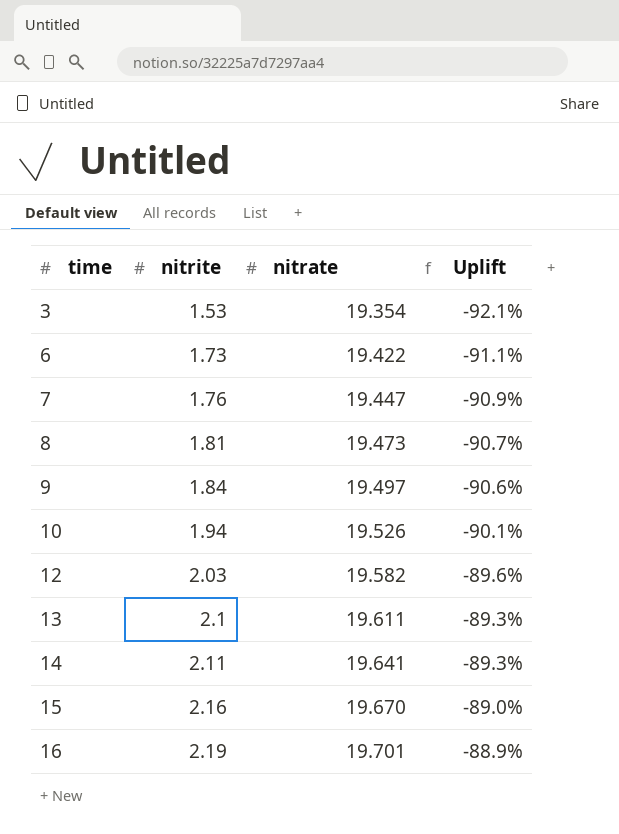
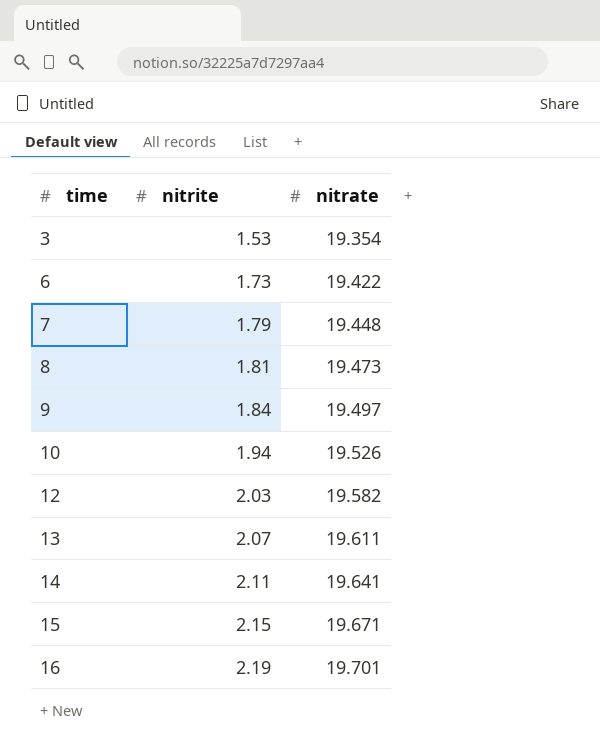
column Uplift | formula: ([nitrite] - [nitrate]) / [nitrate] -> none
7 | nitrite: 1.76 -> 1.79
7 | nitrate: 19.447 -> 19.448
13 | nitrite: 2.1 -> 2.07
15 | nitrite: 2.16 -> 2.15
15 | nitrate: 19.670 -> 19.671

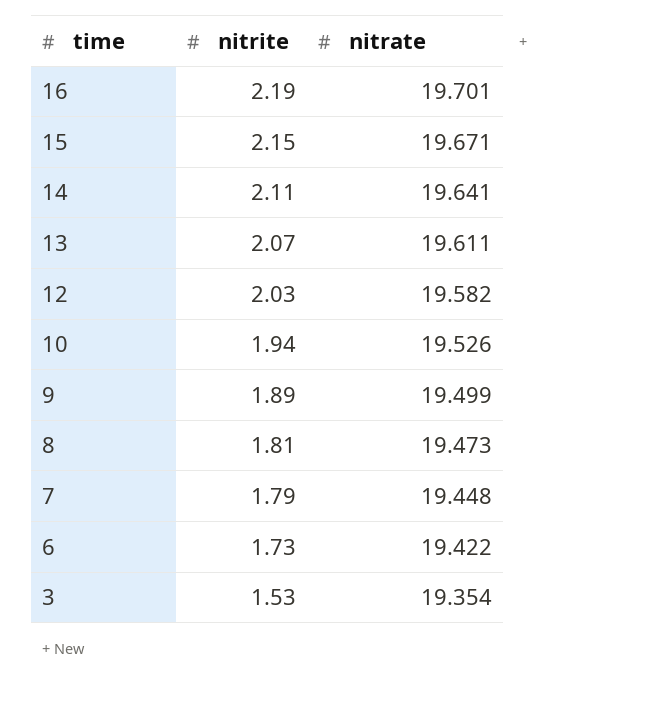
row order: time ascending -> time descending
9 | nitrite: 1.84 -> 1.89
9 | nitrate: 19.497 -> 19.499

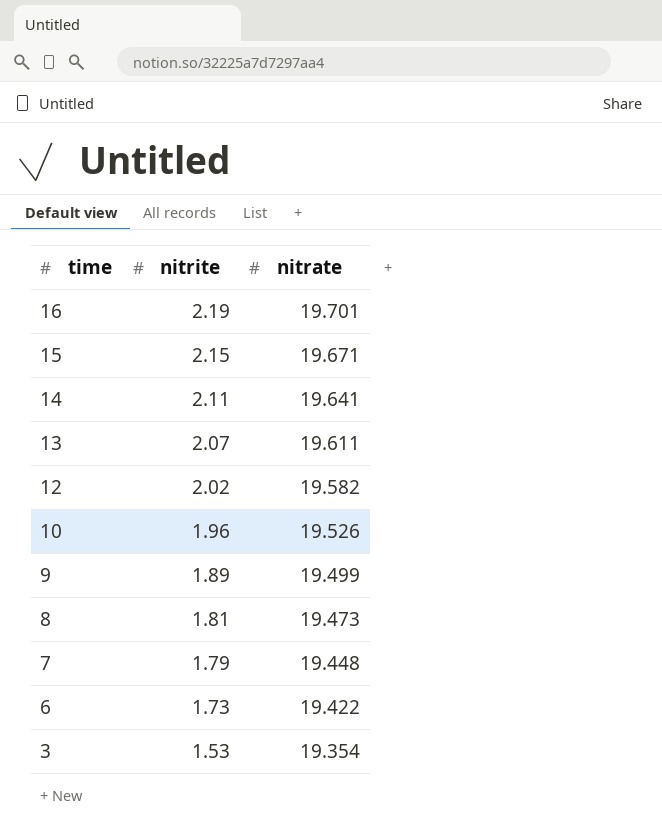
12 | nitrite: 2.03 -> 2.02
10 | nitrite: 1.94 -> 1.96

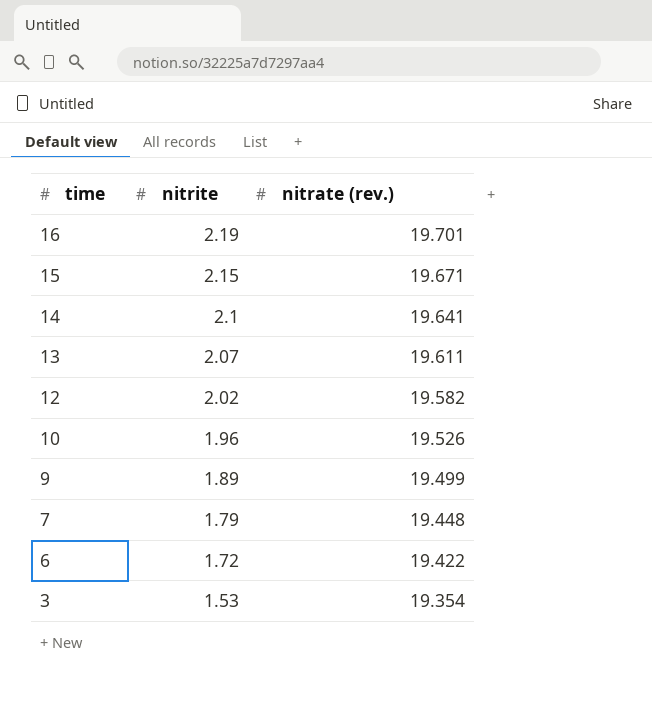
column name: nitrate -> nitrate (rev.)
row 8: 1.81 | 19.473 -> none
14 | nitrite: 2.11 -> 2.1
6 | nitrite: 1.73 -> 1.72

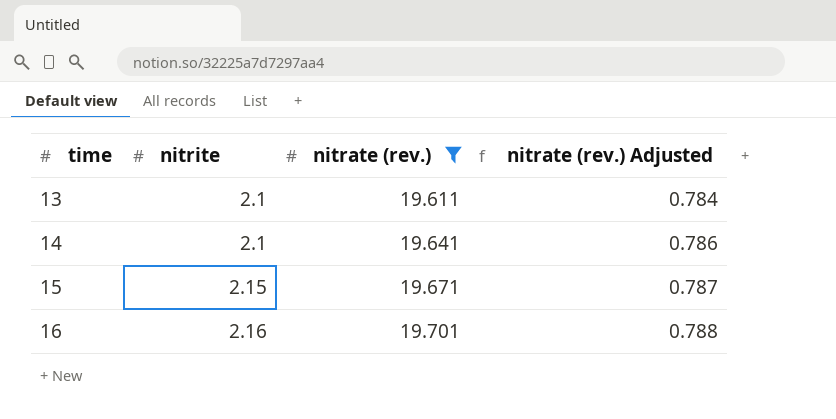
filter: none -> nitrate (rev.) >= 19.611
row order: time descending -> time ascending
column nitrate (rev.) Adjusted | formula: none -> [nitrate (rev.)] * 0.04
13 | nitrite: 2.07 -> 2.1
16 | nitrite: 2.19 -> 2.16

